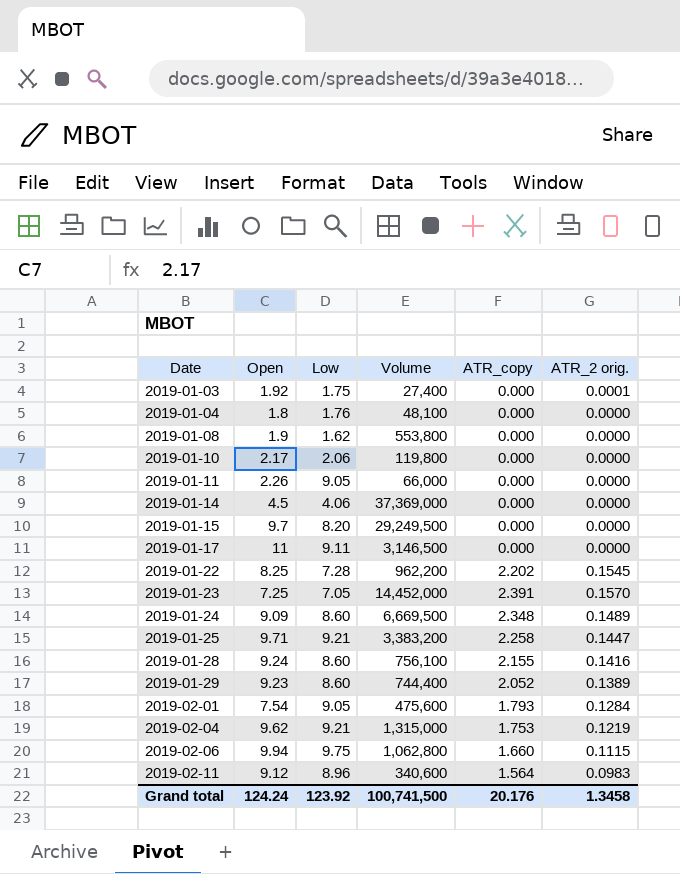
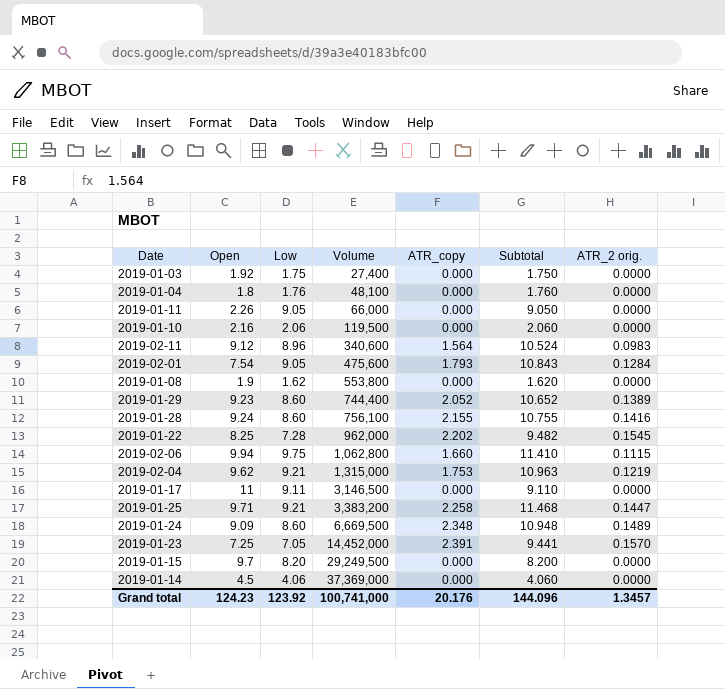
row order: Date ascending -> Volume ascending
column Subtotal | formula: none -> [Low] + [ATR_copy]
2019-01-03 | ATR_2 orig.: 0.0001 -> 0.0000
2019-01-10 | Open: 2.17 -> 2.16
2019-01-10 | Volume: 119,800 -> 119,500
2019-01-22 | Volume: 962,200 -> 962,000
Grand total | Open: 124.24 -> 124.23
Grand total | Volume: 100,741,500 -> 100,741,000
Grand total | ATR_2 orig.: 1.3458 -> 1.3457

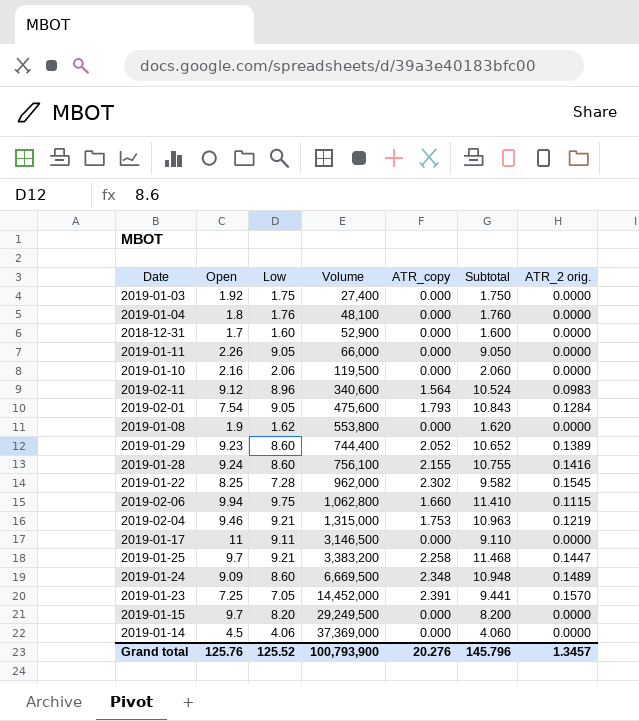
row 2018-12-31: none -> 1.7 | 1.60 | 52,900 | 0.000 | 1.600 | 0.0000
2019-01-22 | ATR_copy: 2.202 -> 2.302
2019-01-22 | Subtotal: 9.482 -> 9.582
2019-02-04 | Open: 9.62 -> 9.46
2019-01-25 | Open: 9.71 -> 9.7
Grand total | Open: 124.23 -> 125.76
Grand total | Low: 123.92 -> 125.52
Grand total | Volume: 100,741,000 -> 100,793,900
Grand total | ATR_copy: 20.176 -> 20.276
Grand total | Subtotal: 144.096 -> 145.796

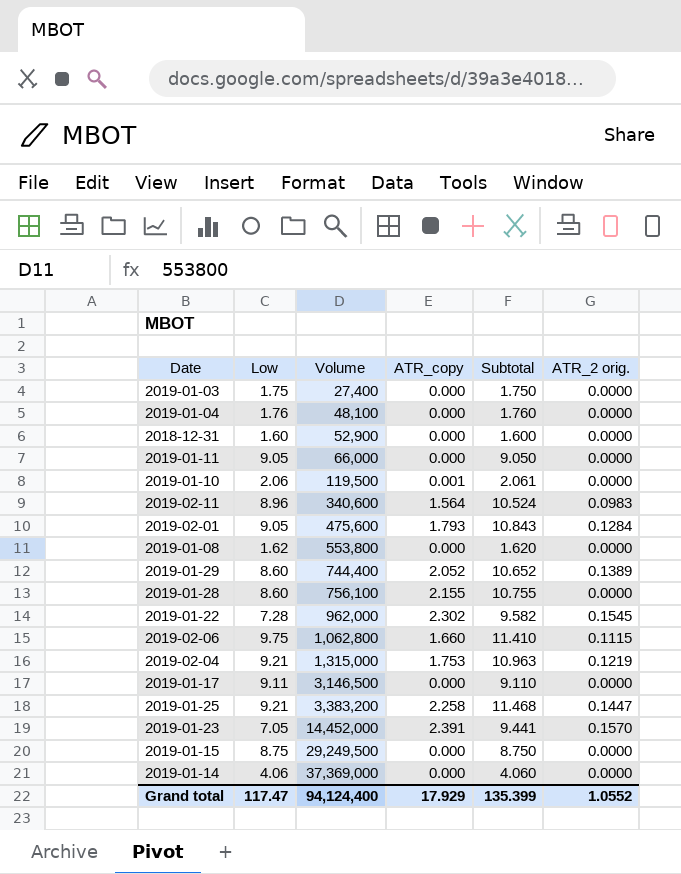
column Open | position: 2 -> none
row 2019-01-24: 9.09 | 8.60 | 6,669,500 | 2.348 | 10.948 | 0.1489 -> none
2019-01-10 | ATR_copy: 0.000 -> 0.001
2019-01-10 | Subtotal: 2.060 -> 2.061
2019-01-28 | ATR_2 orig.: 0.1416 -> 0.0000
2019-01-15 | Low: 8.20 -> 8.75
2019-01-15 | Subtotal: 8.200 -> 8.750
Grand total | Low: 125.52 -> 117.47
Grand total | Volume: 100,793,900 -> 94,124,400
Grand total | ATR_copy: 20.276 -> 17.929
Grand total | Subtotal: 145.796 -> 135.399
Grand total | ATR_2 orig.: 1.3457 -> 1.0552

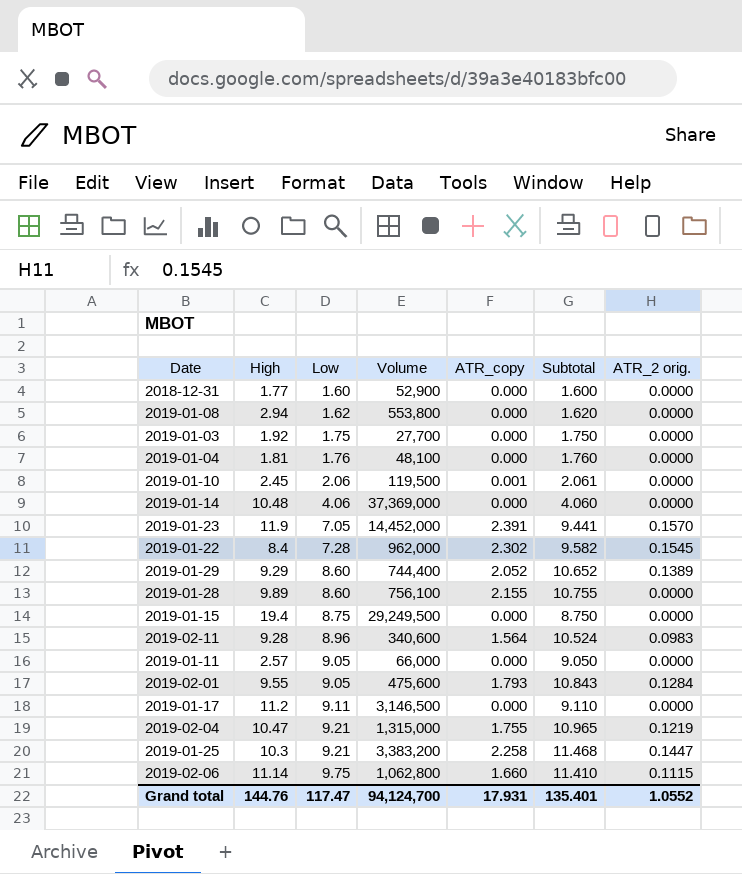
row order: Volume ascending -> Low ascending
column High | position: none -> 2
2019-01-03 | Volume: 27,400 -> 27,700
2019-02-04 | ATR_copy: 1.753 -> 1.755
2019-02-04 | Subtotal: 10.963 -> 10.965
Grand total | Volume: 94,124,400 -> 94,124,700
Grand total | ATR_copy: 17.929 -> 17.931
Grand total | Subtotal: 135.399 -> 135.401

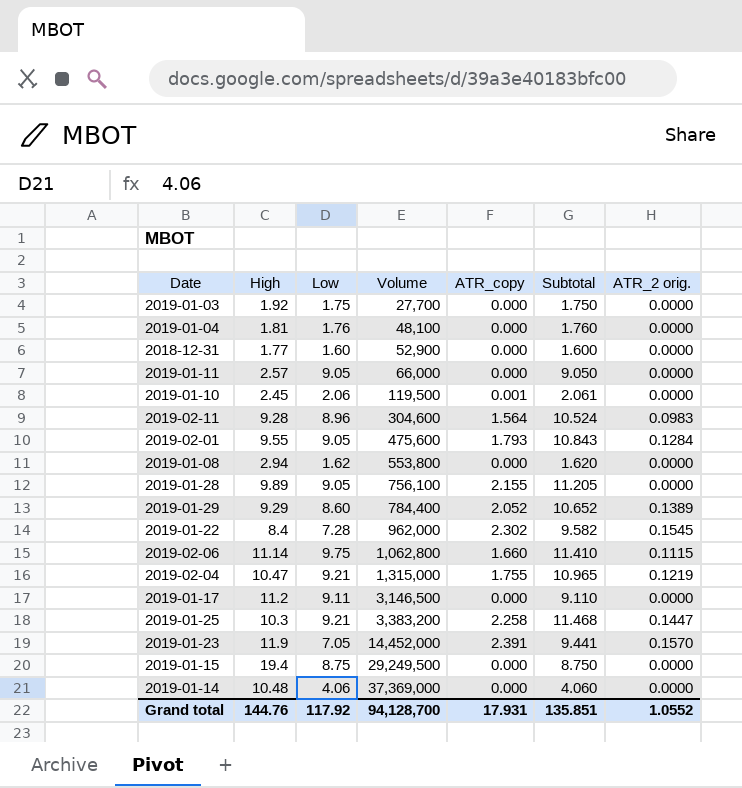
row order: Low ascending -> Volume ascending
2019-02-11 | Volume: 340,600 -> 304,600
2019-01-28 | Low: 8.60 -> 9.05
2019-01-28 | Subtotal: 10.755 -> 11.205
2019-01-29 | Volume: 744,400 -> 784,400
Grand total | Low: 117.47 -> 117.92
Grand total | Volume: 94,124,700 -> 94,128,700
Grand total | Subtotal: 135.401 -> 135.851

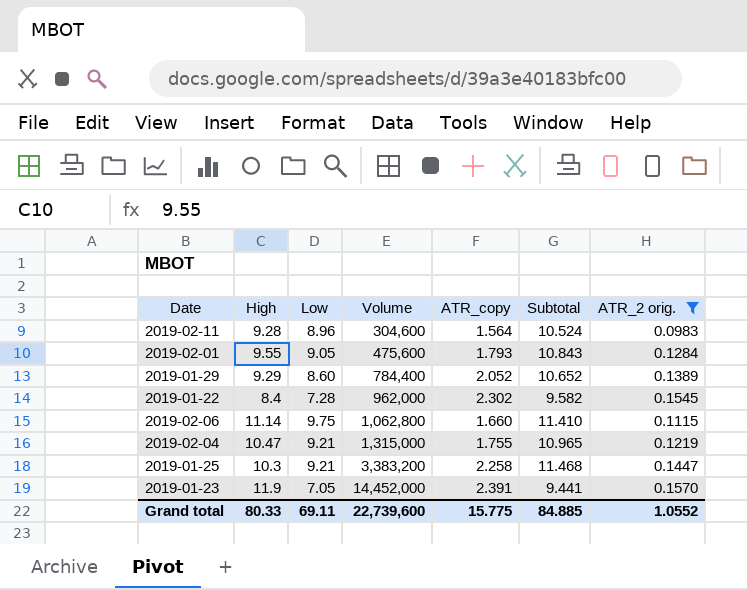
filter: none -> ATR_2 orig. != 0.0000
Grand total | High: 144.76 -> 80.33
Grand total | Low: 117.92 -> 69.11
Grand total | Volume: 94,128,700 -> 22,739,600
Grand total | ATR_copy: 17.931 -> 15.775
Grand total | Subtotal: 135.851 -> 84.885

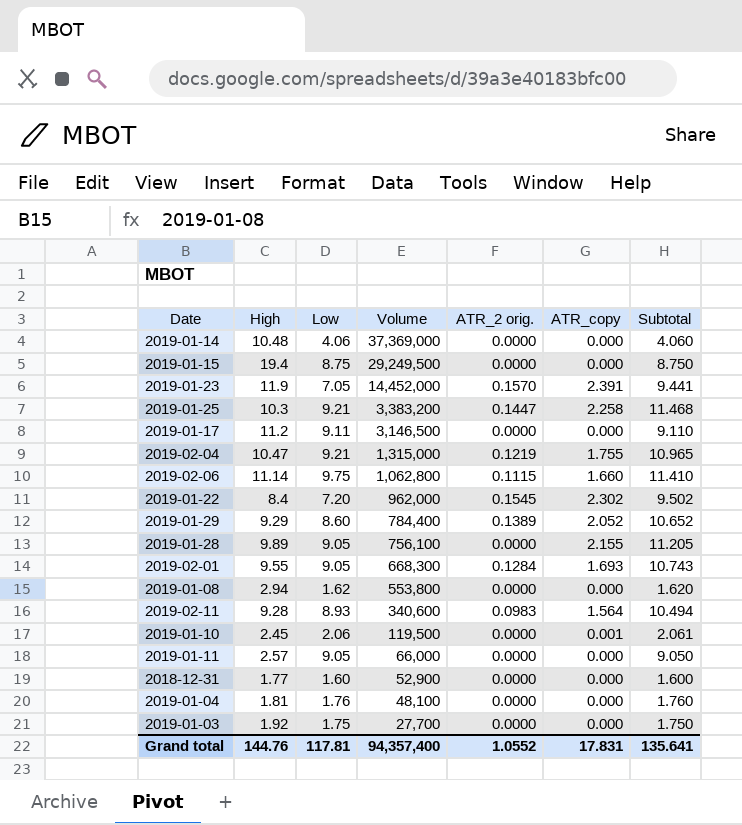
filter: ATR_2 orig. != 0.0000 -> none
row order: Volume ascending -> Volume descending
column ATR_2 orig. | position: 7 -> 5
2019-01-22 | Low: 7.28 -> 7.20
2019-01-22 | Subtotal: 9.582 -> 9.502
2019-02-01 | Volume: 475,600 -> 668,300
2019-02-01 | ATR_copy: 1.793 -> 1.693
2019-02-01 | Subtotal: 10.843 -> 10.743
2019-02-11 | Low: 8.96 -> 8.93
2019-02-11 | Volume: 304,600 -> 340,600
2019-02-11 | Subtotal: 10.524 -> 10.494
Grand total | High: 80.33 -> 144.76
Grand total | Low: 69.11 -> 117.81
Grand total | Volume: 22,739,600 -> 94,357,400
Grand total | ATR_copy: 15.775 -> 17.831
Grand total | Subtotal: 84.885 -> 135.641

